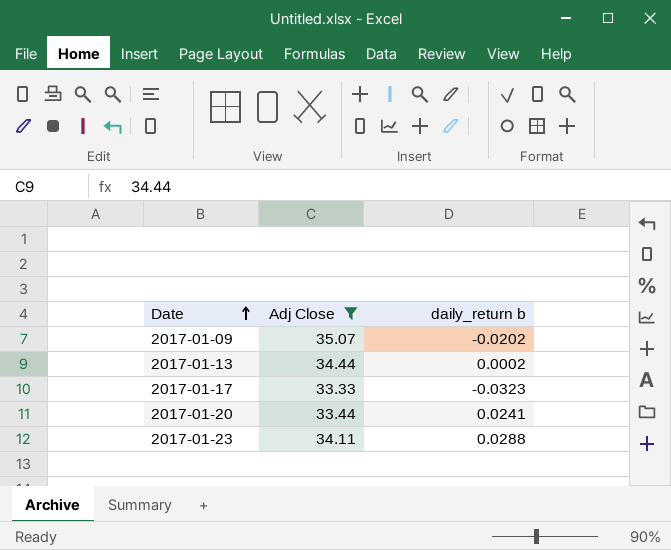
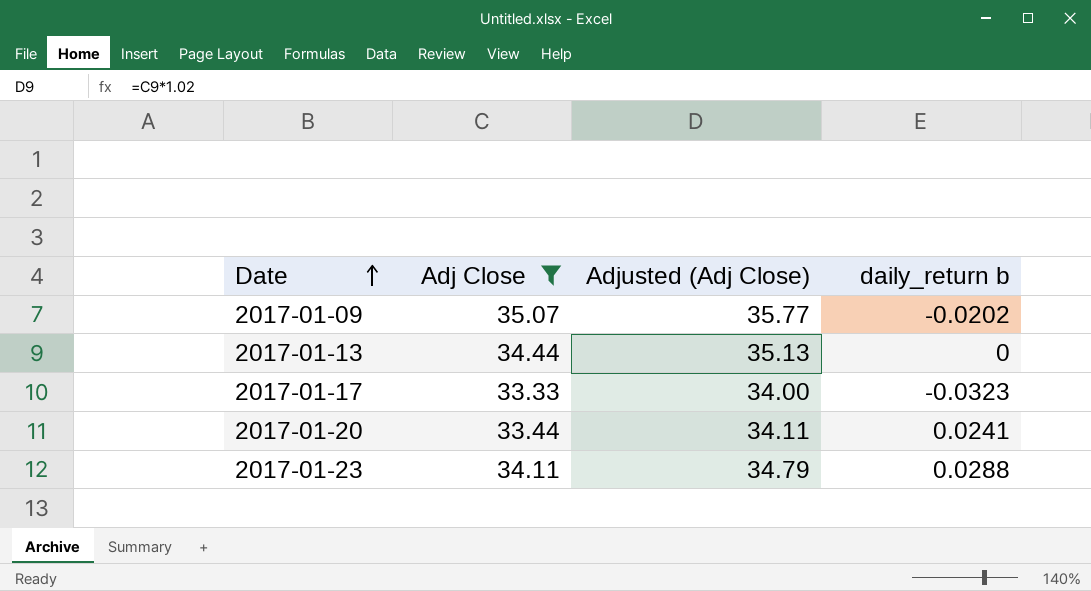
column Adjusted (Adj Close) | formula: none -> [Adj Close] * 1.02
2017-01-13 | daily_return b: 0.0002 -> 0

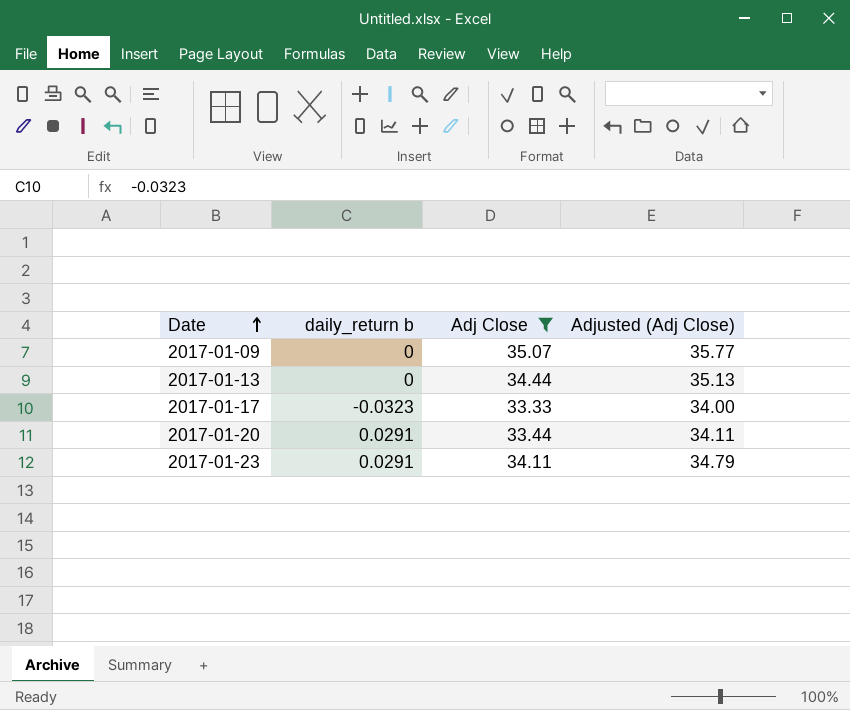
column daily_return b | position: 4 -> 2
2017-01-09 | daily_return b: -0.0202 -> 0
2017-01-20 | daily_return b: 0.0241 -> 0.0291
2017-01-23 | daily_return b: 0.0288 -> 0.0291

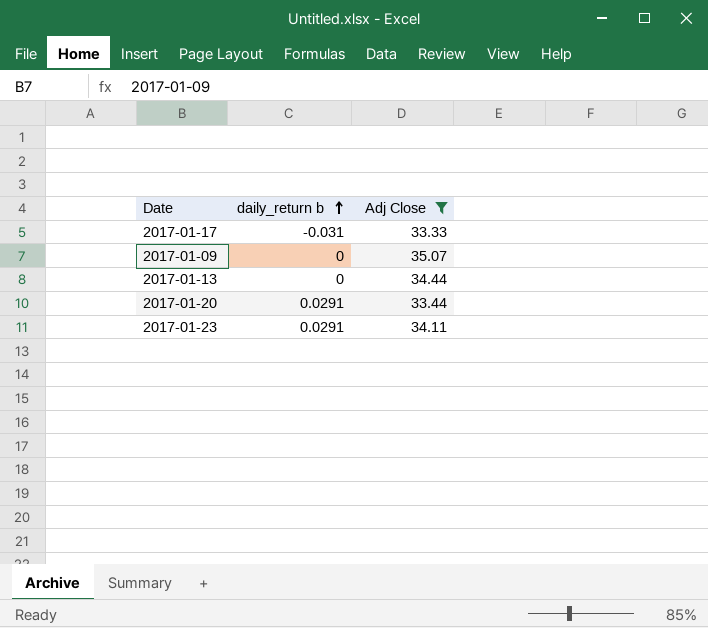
row order: Date ascending -> daily_return b ascending
column Adjusted (Adj Close) | formula: [Adj Close] * 1.02 -> none
2017-01-17 | daily_return b: -0.0323 -> -0.031

